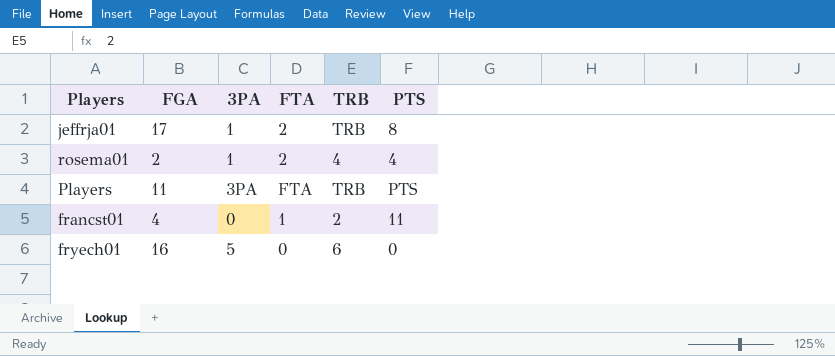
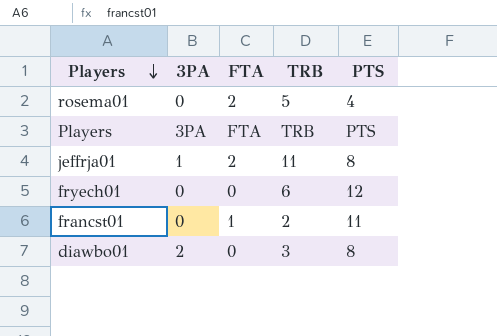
row order: none -> Players descending
column FGA | position: 2 -> none
rosema01 | 3PA: 1 -> 0
rosema01 | TRB: 4 -> 5
jeffrja01 | TRB: TRB -> 11
fryech01 | 3PA: 5 -> 0
fryech01 | PTS: 0 -> 12
row diawbo01: none -> 2 | 0 | 3 | 8

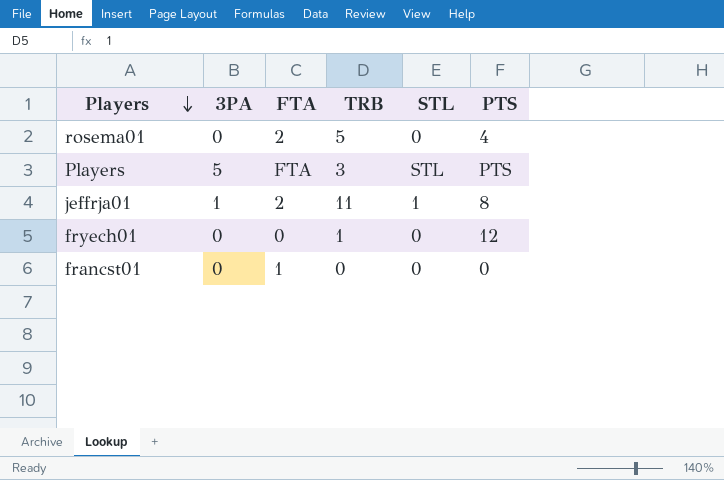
column STL | position: none -> 5
row diawbo01: 2 | 0 | 3 | 8 -> none
Players | 3PA: 3PA -> 5
Players | TRB: TRB -> 3
fryech01 | TRB: 6 -> 1
francst01 | TRB: 2 -> 0
francst01 | PTS: 11 -> 0

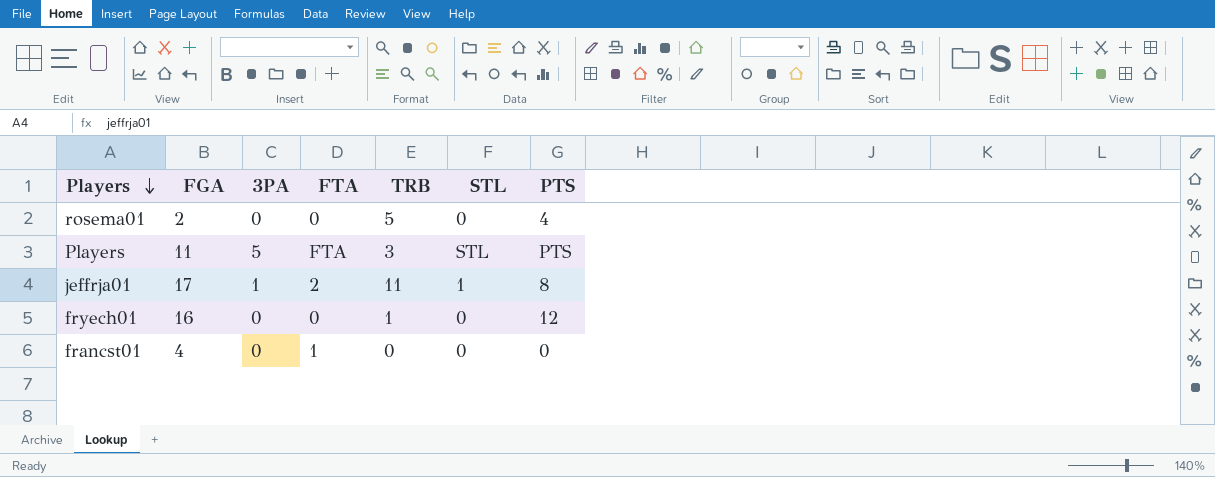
column FGA | position: none -> 2
rosema01 | FTA: 2 -> 0

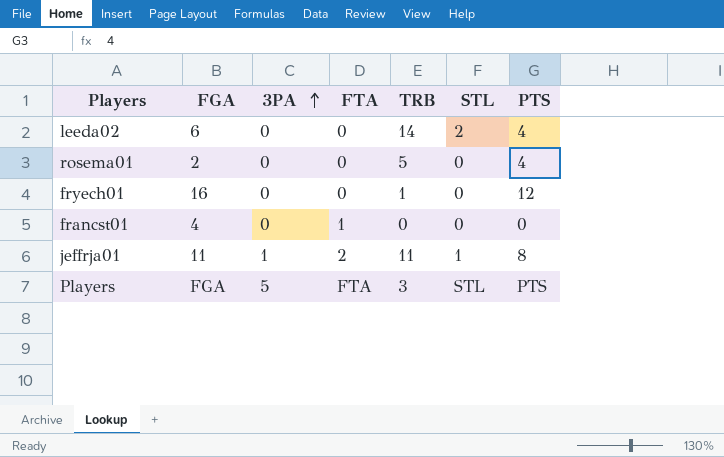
row order: Players descending -> 3PA ascending
row leeda02: none -> 6 | 0 | 0 | 14 | 2 | 4
jeffrja01 | FGA: 17 -> 11
Players | FGA: 11 -> FGA

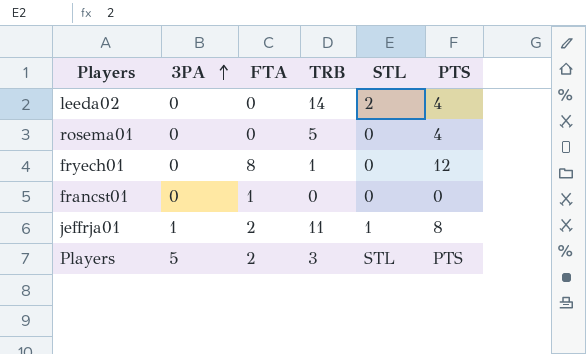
column FGA | position: 2 -> none
fryech01 | FTA: 0 -> 8
Players | FTA: FTA -> 2

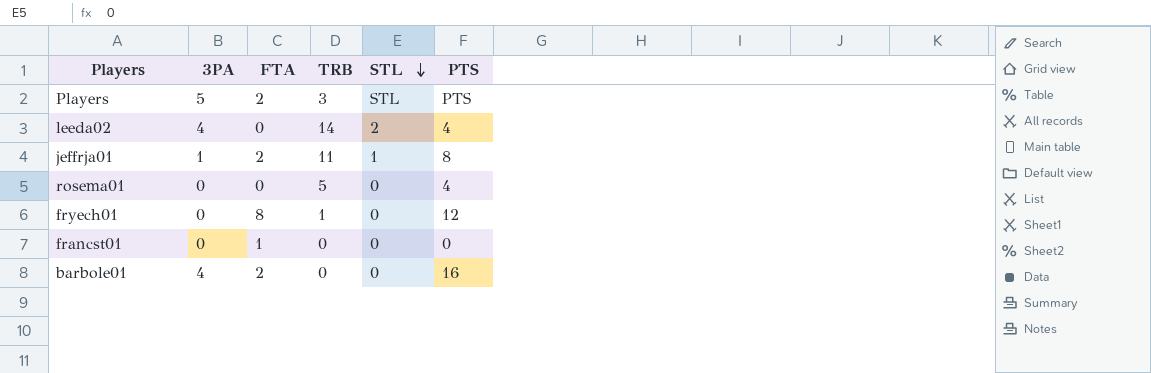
row order: 3PA ascending -> STL descending
leeda02 | 3PA: 0 -> 4
row barbole01: none -> 4 | 2 | 0 | 0 | 16

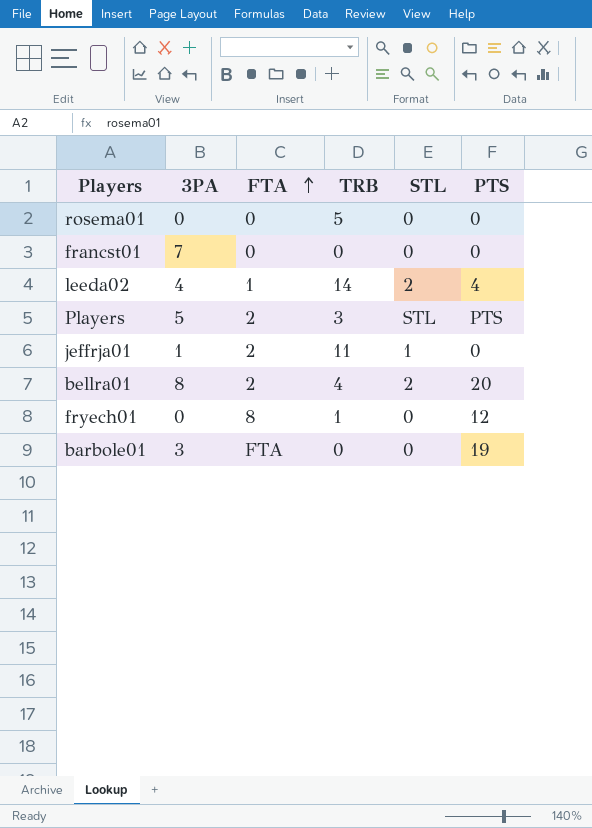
row order: STL descending -> FTA ascending
rosema01 | PTS: 4 -> 0
francst01 | 3PA: 0 -> 7
francst01 | FTA: 1 -> 0
leeda02 | FTA: 0 -> 1
jeffrja01 | PTS: 8 -> 0
row bellra01: none -> 8 | 2 | 4 | 2 | 20
barbole01 | 3PA: 4 -> 3
barbole01 | FTA: 2 -> FTA
barbole01 | PTS: 16 -> 19

